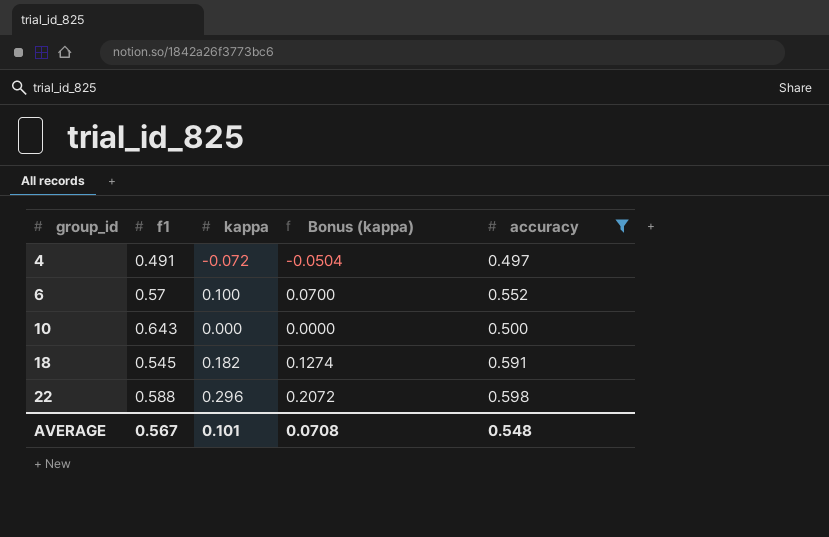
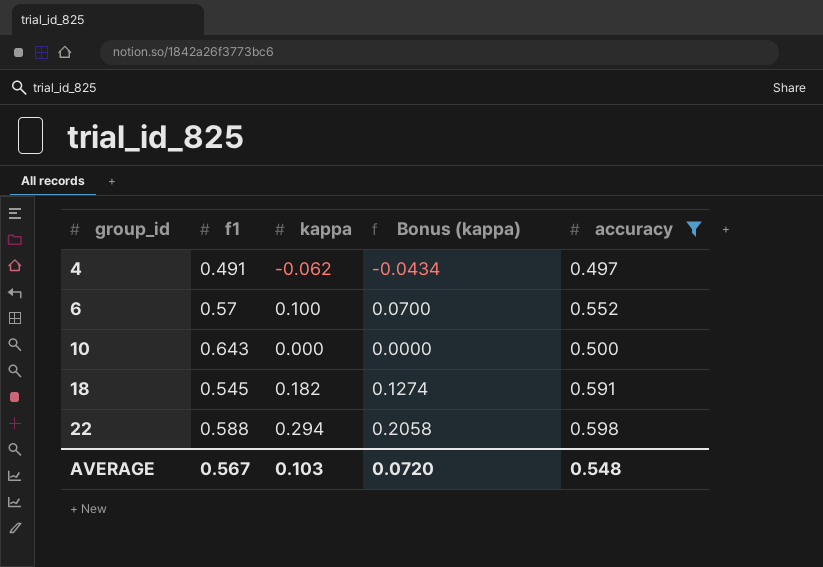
4 | kappa: -0.072 -> -0.062
4 | Bonus (kappa): -0.0504 -> -0.0434
22 | kappa: 0.296 -> 0.294
22 | Bonus (kappa): 0.2072 -> 0.2058
AVERAGE | kappa: 0.101 -> 0.103
AVERAGE | Bonus (kappa): 0.0708 -> 0.0720

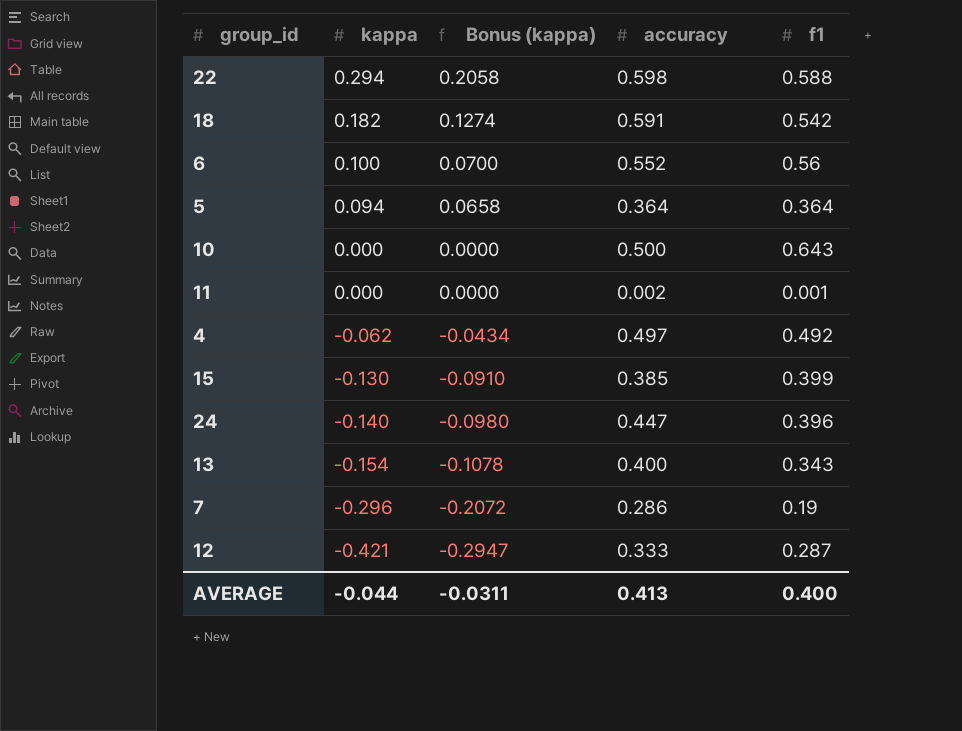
filter: accuracy >= 0.497 -> none
row order: group_id ascending -> kappa descending
column f1 | position: 2 -> 5
18 | f1: 0.545 -> 0.542
6 | f1: 0.57 -> 0.56
4 | f1: 0.491 -> 0.492
AVERAGE | kappa: 0.103 -> -0.044
AVERAGE | Bonus (kappa): 0.0720 -> -0.0311
AVERAGE | accuracy: 0.548 -> 0.413
AVERAGE | f1: 0.567 -> 0.400

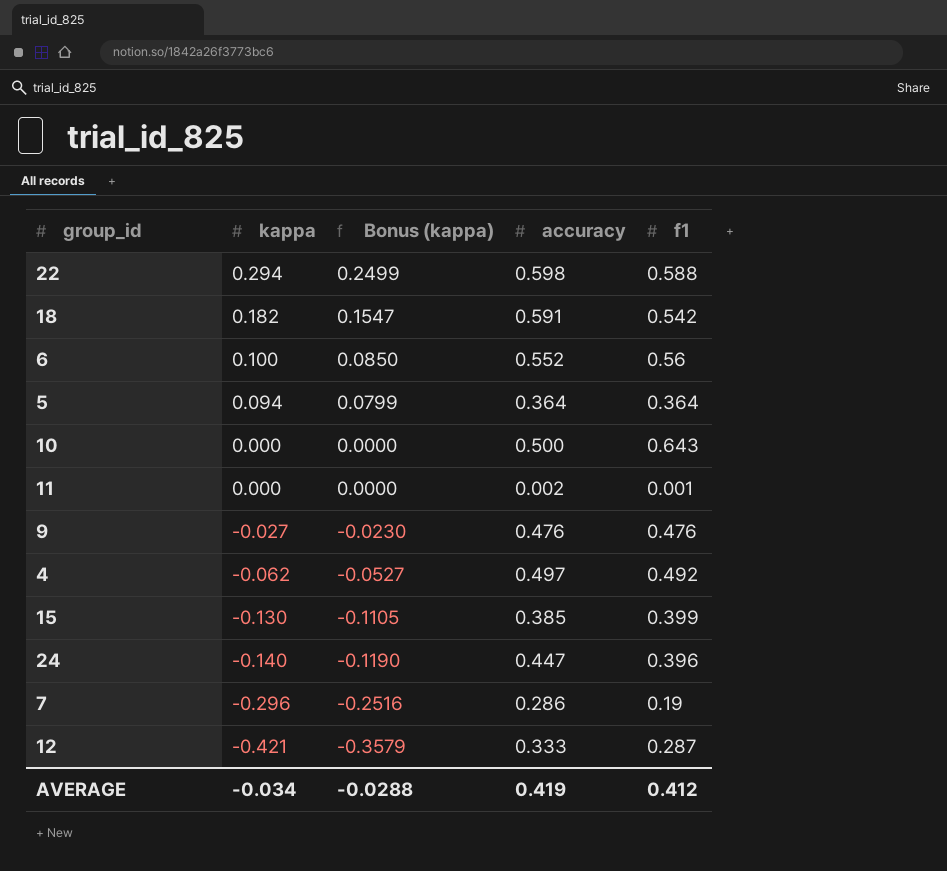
column Bonus (kappa) | formula: [kappa] * 0.7 -> [kappa] * 0.85
row 13: -0.154 | -0.1078 | 0.400 | 0.343 -> none
row 9: none -> -0.027 | -0.0230 | 0.476 | 0.476
AVERAGE | kappa: -0.044 -> -0.034
AVERAGE | Bonus (kappa): -0.0311 -> -0.0288
AVERAGE | accuracy: 0.413 -> 0.419
AVERAGE | f1: 0.400 -> 0.412

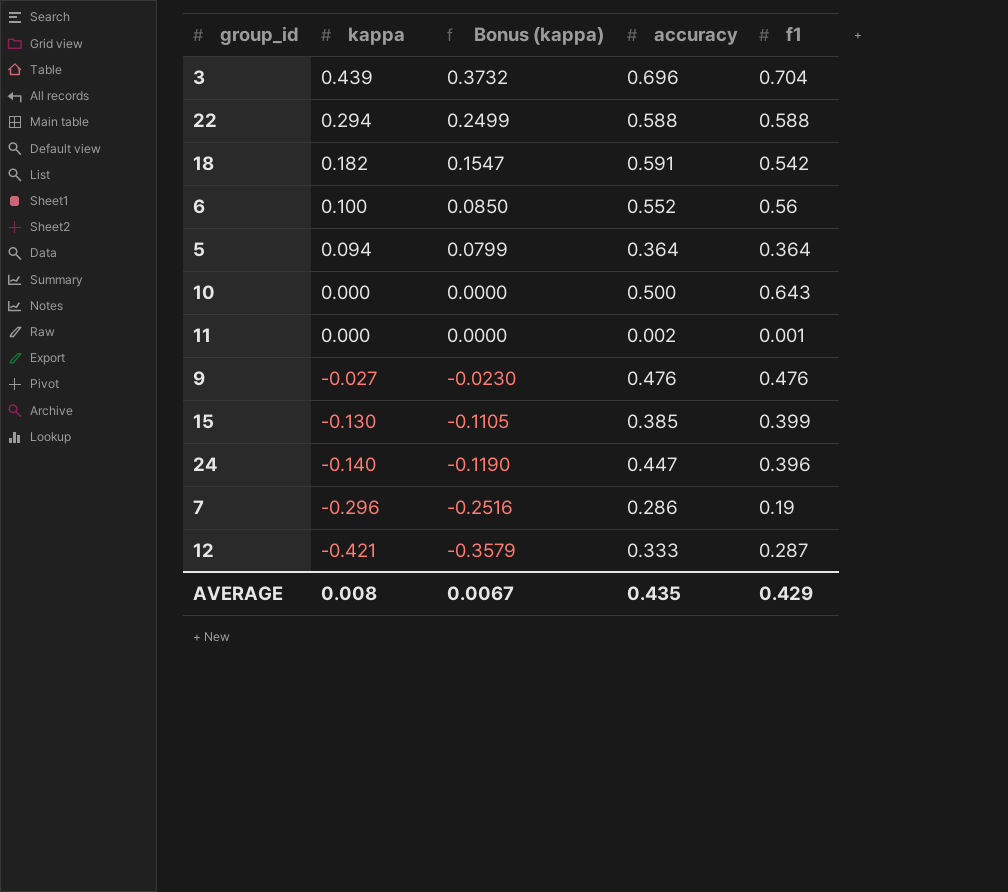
row 4: -0.062 | -0.0527 | 0.497 | 0.492 -> none
row 3: none -> 0.439 | 0.3732 | 0.696 | 0.704
22 | accuracy: 0.598 -> 0.588
AVERAGE | kappa: -0.034 -> 0.008
AVERAGE | Bonus (kappa): -0.0288 -> 0.0067
AVERAGE | accuracy: 0.419 -> 0.435
AVERAGE | f1: 0.412 -> 0.429

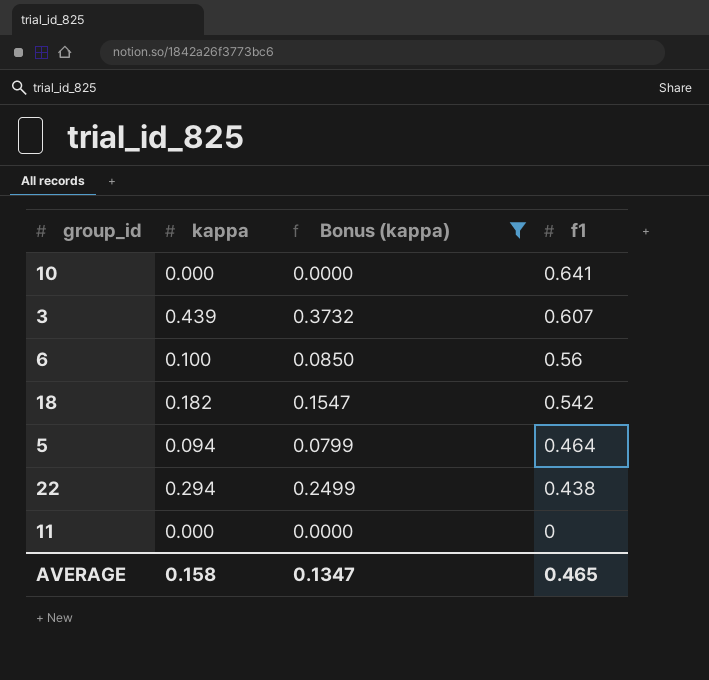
filter: none -> Bonus (kappa) >= 0.0000
row order: kappa descending -> f1 descending
column accuracy | position: 4 -> none
10 | f1: 0.643 -> 0.641
3 | f1: 0.704 -> 0.607
5 | f1: 0.364 -> 0.464
22 | f1: 0.588 -> 0.438
11 | f1: 0.001 -> 0
AVERAGE | kappa: 0.008 -> 0.158
AVERAGE | Bonus (kappa): 0.0067 -> 0.1347
AVERAGE | f1: 0.429 -> 0.465

